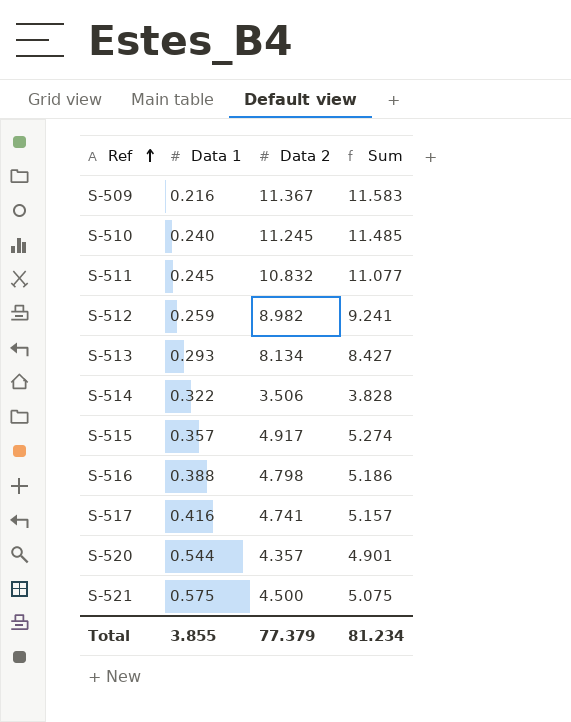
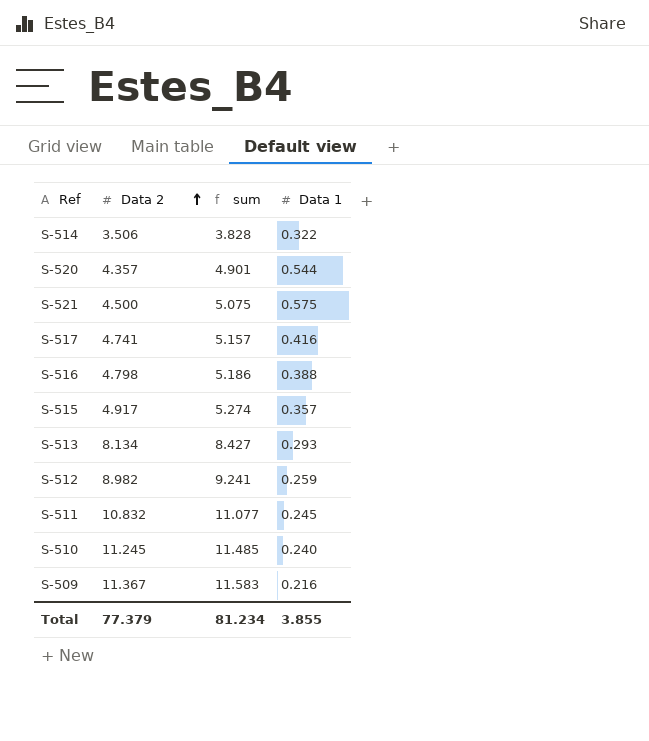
row order: Ref ascending -> Data 2 ascending
column name: Sum -> sum
column Data 1 | position: 2 -> 4

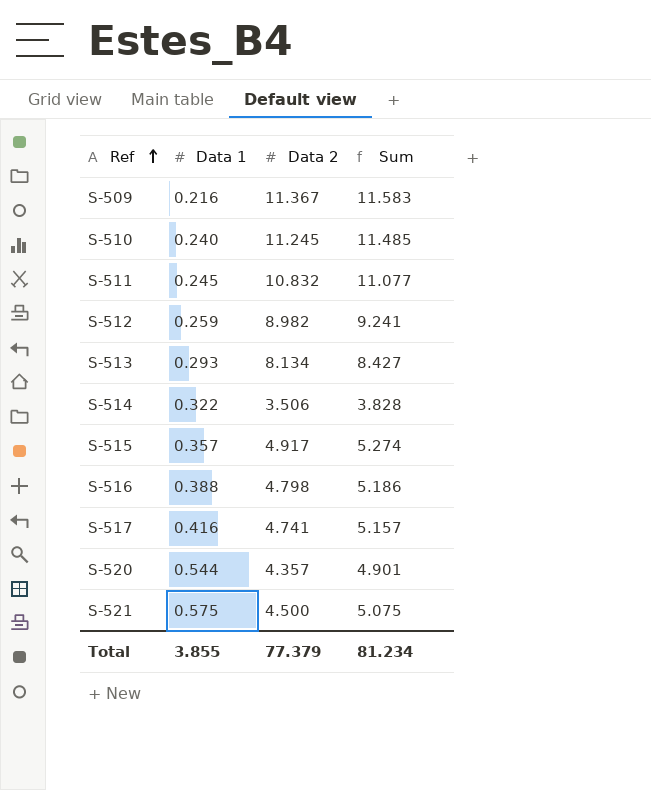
row order: Data 2 ascending -> Ref ascending
column Data 1 | position: 4 -> 2
column name: sum -> Sum

